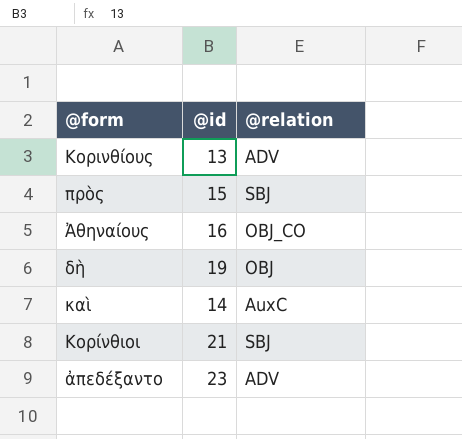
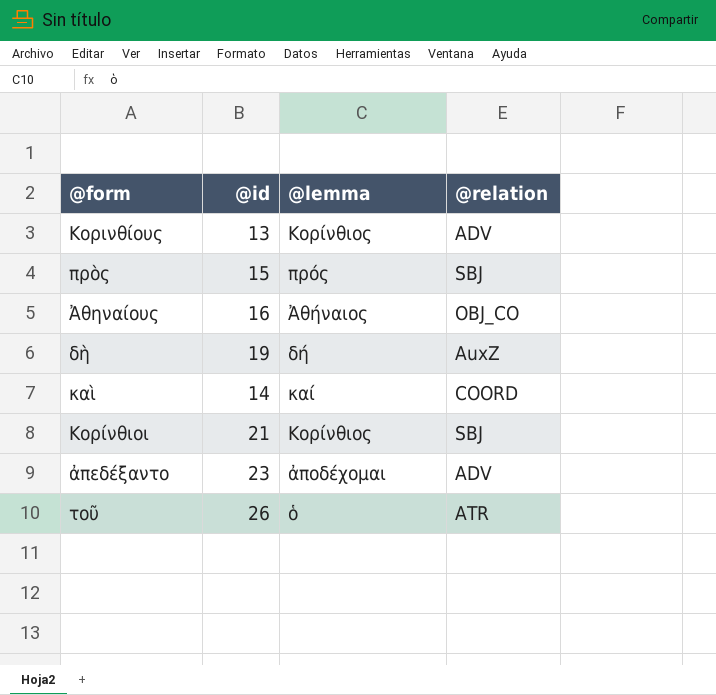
column @lemma | position: none -> 3
δὴ | @relation: OBJ -> AuxZ
καὶ | @relation: AuxC -> COORD
row τοῦ: none -> 26 | ὁ | ATR

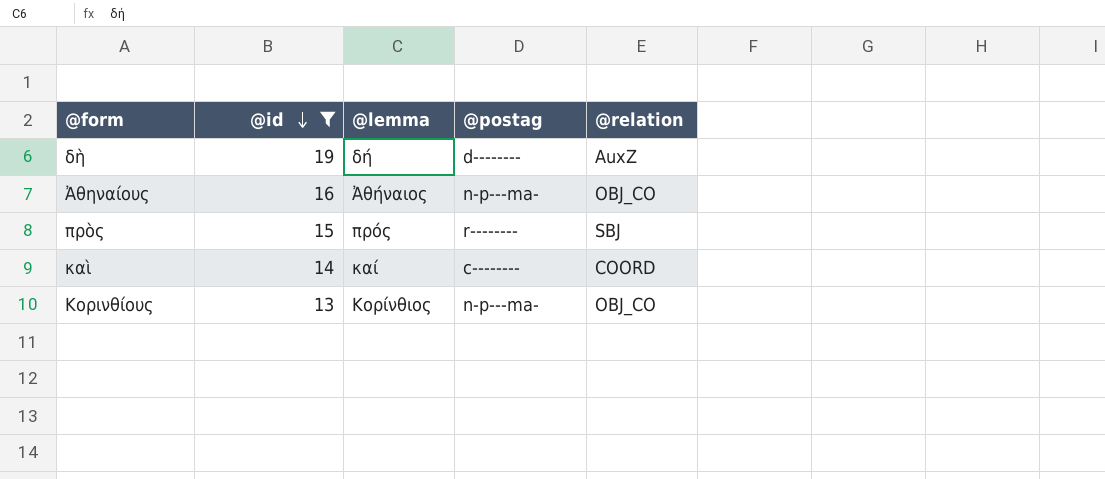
filter: none -> @id <= 19
row order: none -> @id descending
column @postag | position: none -> 4
Κορινθίους | @relation: ADV -> OBJ_CO

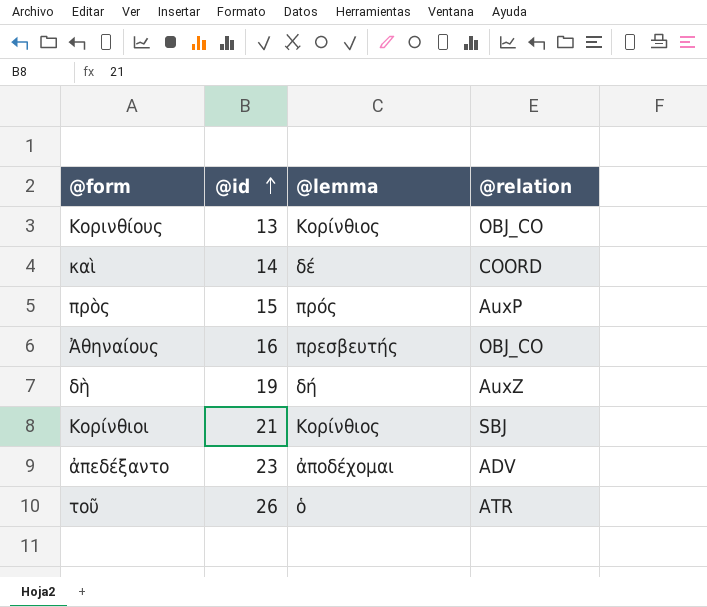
filter: @id <= 19 -> none
row order: @id descending -> @id ascending
column @postag | position: 4 -> none
καὶ | @lemma: καί -> δέ
πρὸς | @relation: SBJ -> AuxP
Ἀθηναίους | @lemma: Ἀθήναιος -> πρεσβευτής

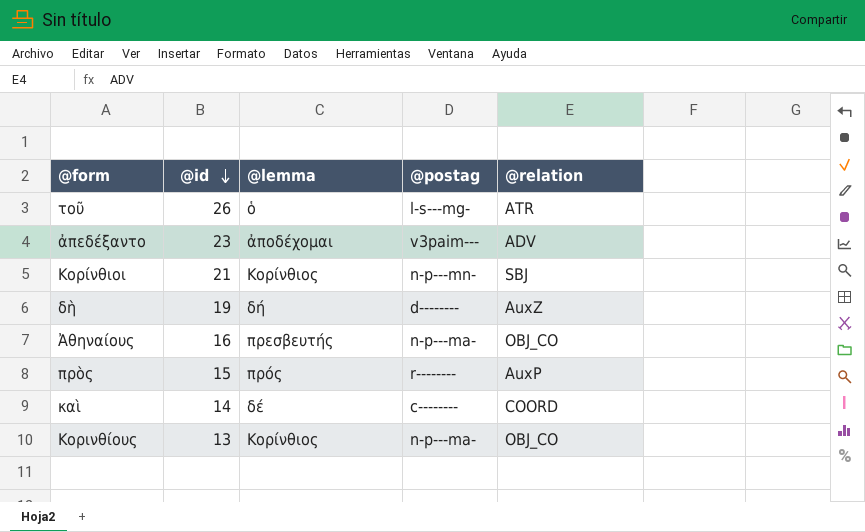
row order: @id ascending -> @id descending
column @postag | position: none -> 4

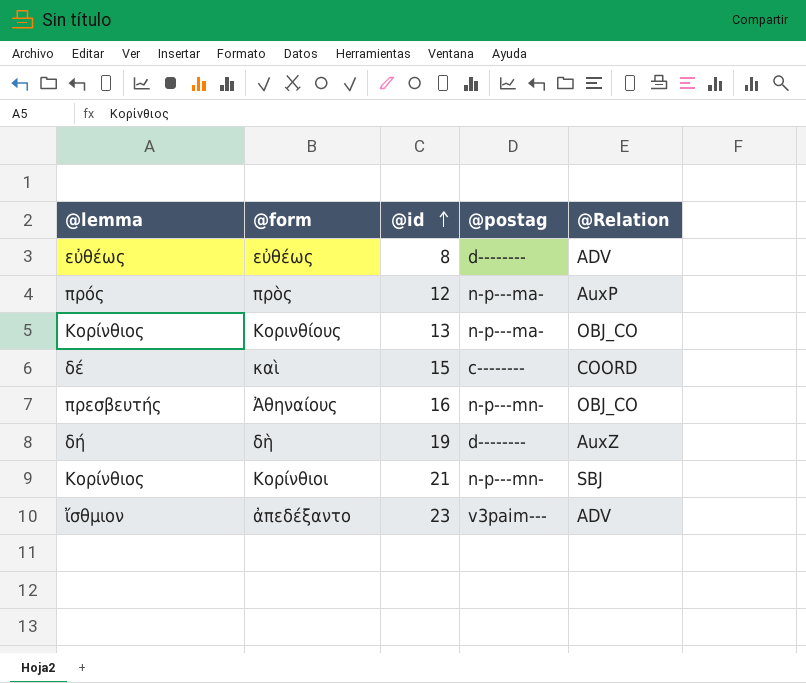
row order: @id descending -> @id ascending
column @lemma | position: 3 -> 1
column name: @relation -> @Relation
row τοῦ: 26 | ὁ | l-s---mg- | ATR -> none
row εὐθέως: none -> εὐθέως | 8 | d-------- | ADV
πρὸς | @id: 15 -> 12
πρὸς | @postag: r-------- -> n-p---ma-
καὶ | @id: 14 -> 15
Ἀθηναίους | @postag: n-p---ma- -> n-p---mn-
ἀπεδέξαντο | @lemma: ἀποδέχομαι -> ἴσθμιον

